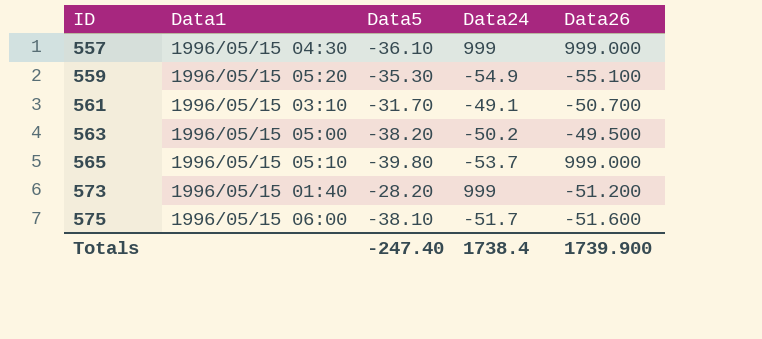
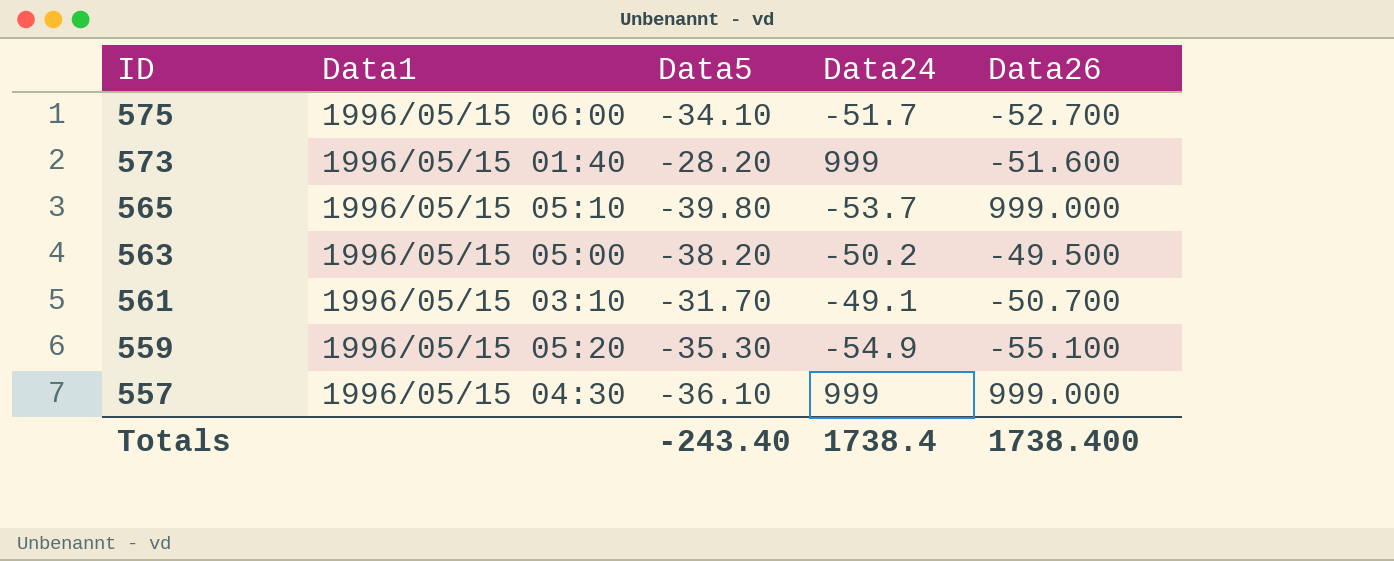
row order: ID ascending -> ID descending
575 | Data5: -38.10 -> -34.10
575 | Data26: -51.600 -> -52.700
573 | Data26: -51.200 -> -51.600
Totals | Data5: -247.40 -> -243.40
Totals | Data26: 1739.900 -> 1738.400

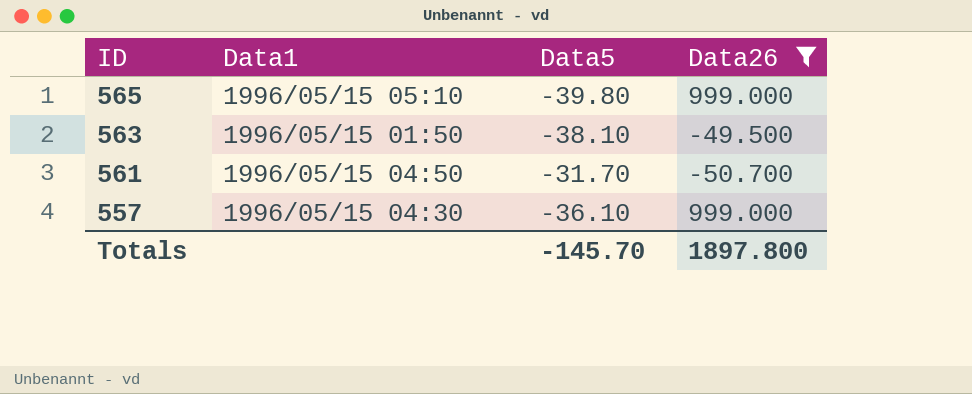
filter: none -> Data26 >= -50.700
column Data24 | position: 4 -> none
563 | Data1: 1996/05/15 05:00 -> 1996/05/15 01:50
563 | Data5: -38.20 -> -38.10
561 | Data1: 1996/05/15 03:10 -> 1996/05/15 04:50
Totals | Data5: -243.40 -> -145.70
Totals | Data26: 1738.400 -> 1897.800

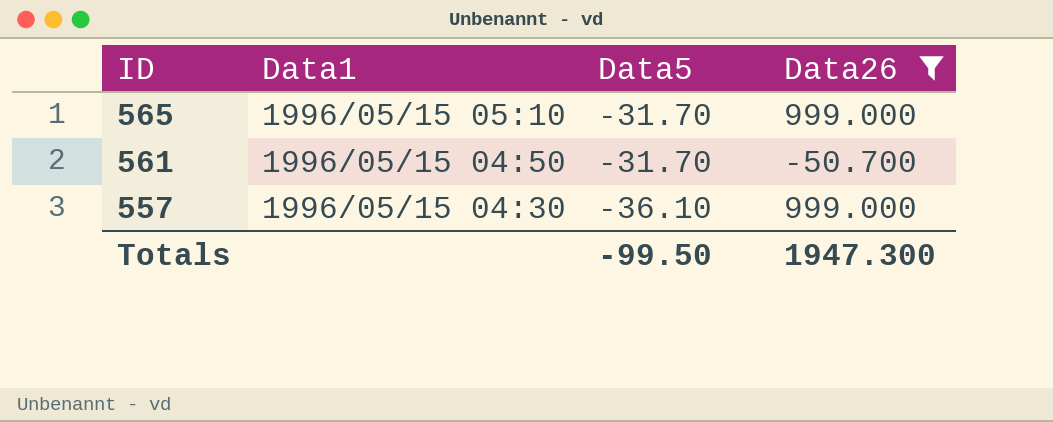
row 563: 1996/05/15 01:50 | -38.10 | -49.500 -> none
565 | Data5: -39.80 -> -31.70
Totals | Data5: -145.70 -> -99.50
Totals | Data26: 1897.800 -> 1947.300

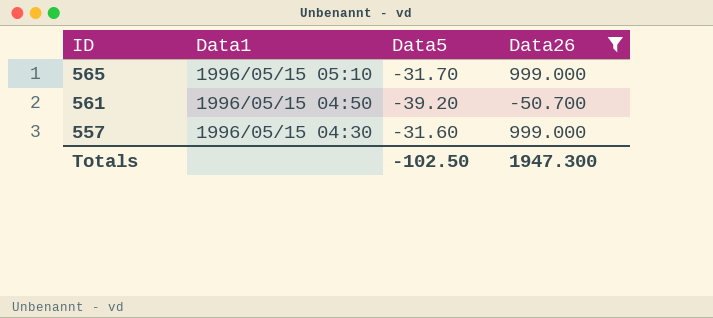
561 | Data5: -31.70 -> -39.20
557 | Data5: -36.10 -> -31.60
Totals | Data5: -99.50 -> -102.50

